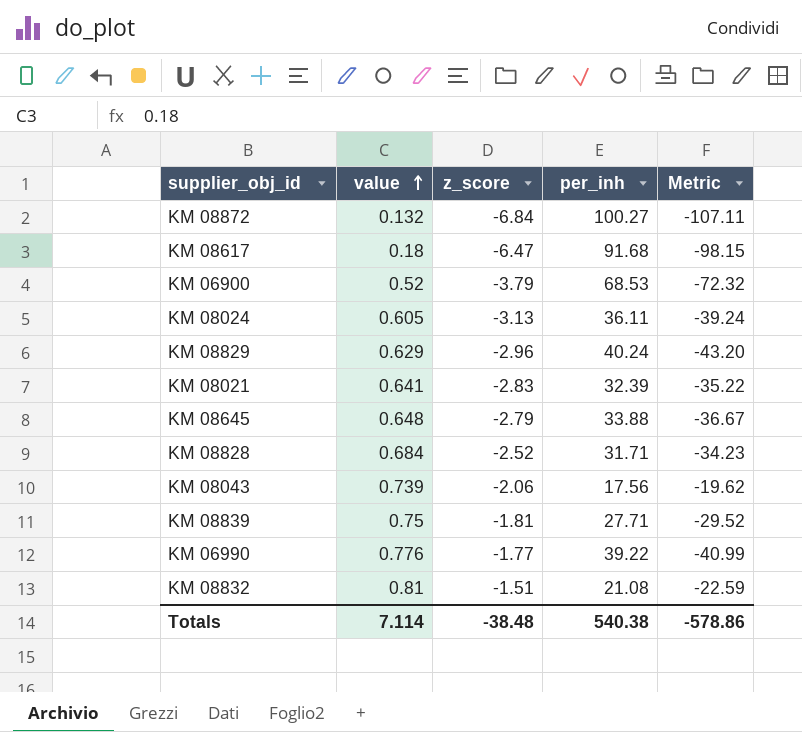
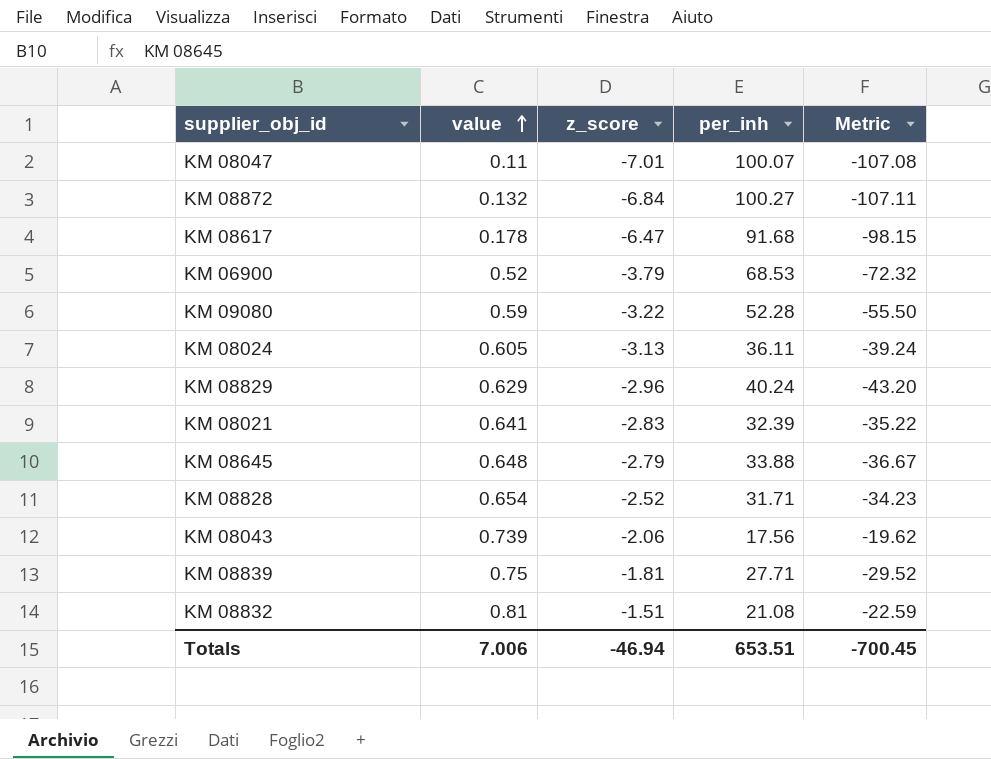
row KM 06990: 0.776 | -1.77 | 39.22 | -40.99 -> none
row KM 08047: none -> 0.11 | -7.01 | 100.07 | -107.08
KM 08617 | value: 0.18 -> 0.178
row KM 09080: none -> 0.59 | -3.22 | 52.28 | -55.50
KM 08828 | value: 0.684 -> 0.654
Totals | value: 7.114 -> 7.006
Totals | z_score: -38.48 -> -46.94
Totals | per_inh: 540.38 -> 653.51
Totals | Metric: -578.86 -> -700.45

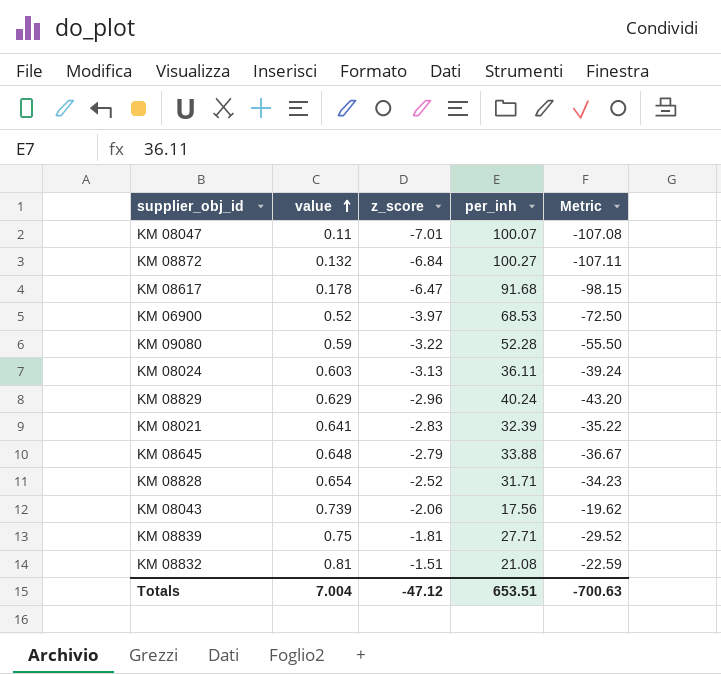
KM 06900 | z_score: -3.79 -> -3.97
KM 06900 | Metric: -72.32 -> -72.50
KM 08024 | value: 0.605 -> 0.603
Totals | value: 7.006 -> 7.004
Totals | z_score: -46.94 -> -47.12
Totals | Metric: -700.45 -> -700.63

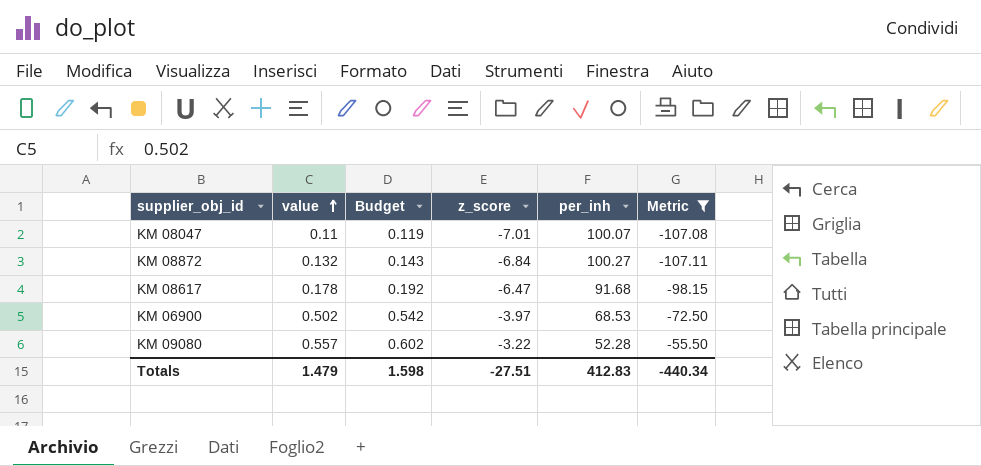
filter: none -> Metric <= -55.50
column Budget | formula: none -> [value] * 1.08
KM 06900 | value: 0.52 -> 0.502
KM 09080 | value: 0.59 -> 0.557
Totals | value: 7.004 -> 1.479
Totals | z_score: -47.12 -> -27.51
Totals | per_inh: 653.51 -> 412.83
Totals | Metric: -700.63 -> -440.34

